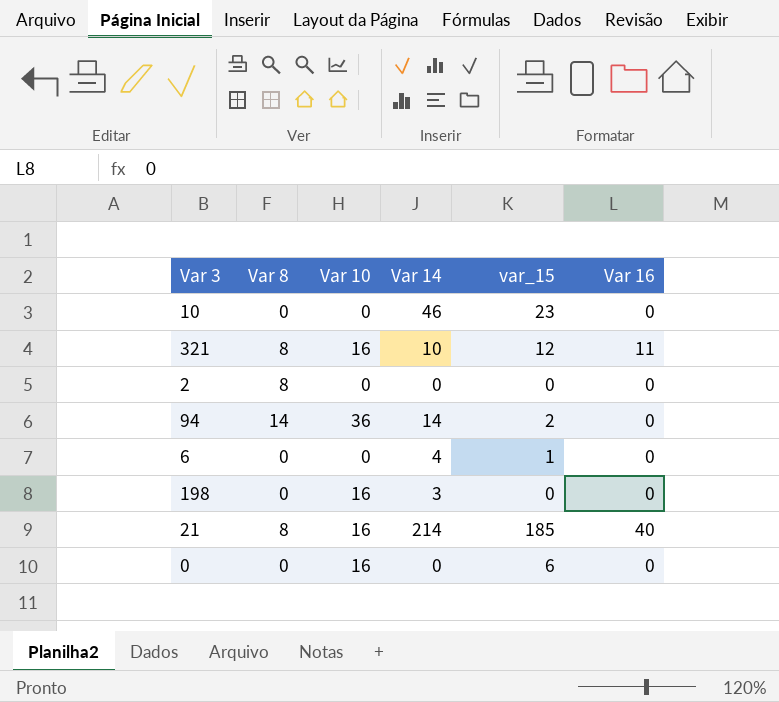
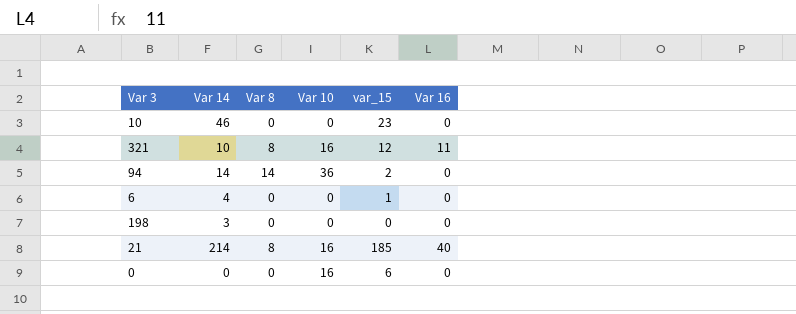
column Var 14 | position: 4 -> 2
row 2: 8 | 0 | 0 | 0 | 0 -> none
198 | Var 10: 16 -> 0

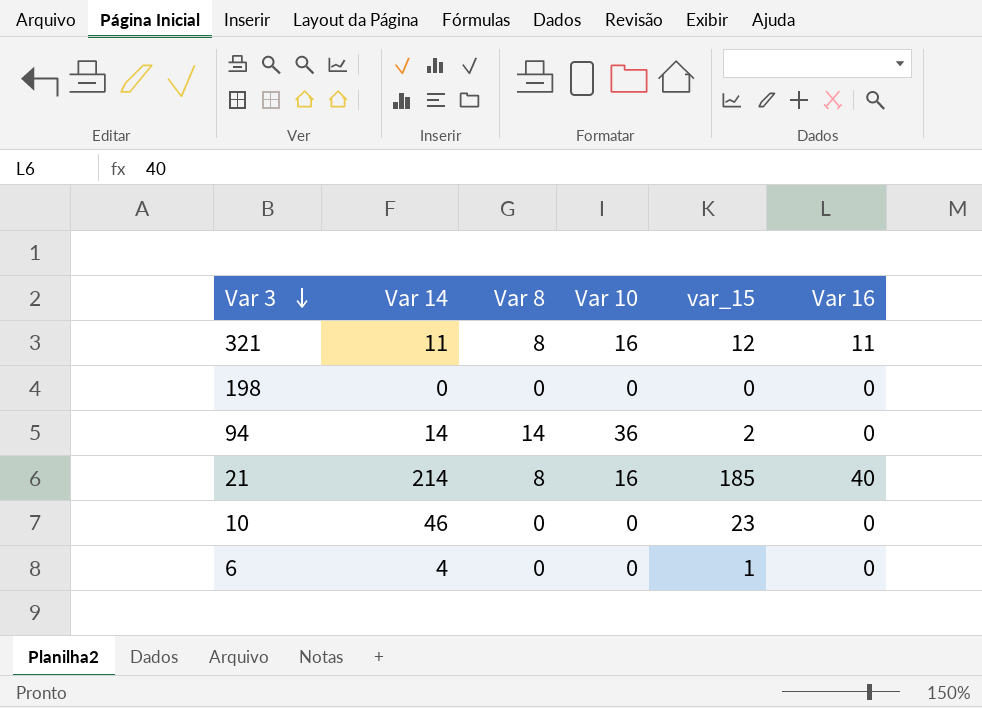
row order: none -> Var 3 descending
row 0: 0 | 0 | 16 | 6 | 0 -> none
321 | Var 14: 10 -> 11
198 | Var 14: 3 -> 0

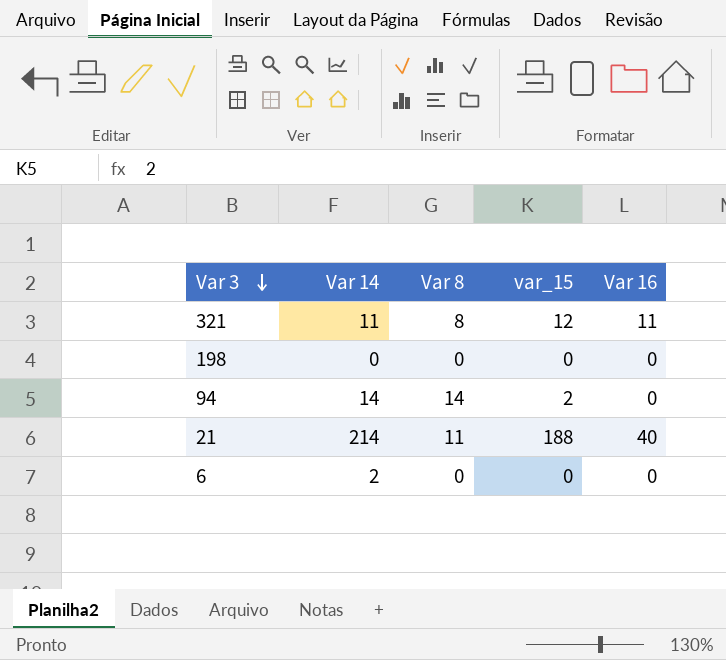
column Var 10 | position: 4 -> none
row 10: 46 | 0 | 0 | 23 | 0 -> none
21 | Var 8: 8 -> 11
21 | var_15: 185 -> 188
6 | Var 14: 4 -> 2
6 | var_15: 1 -> 0

